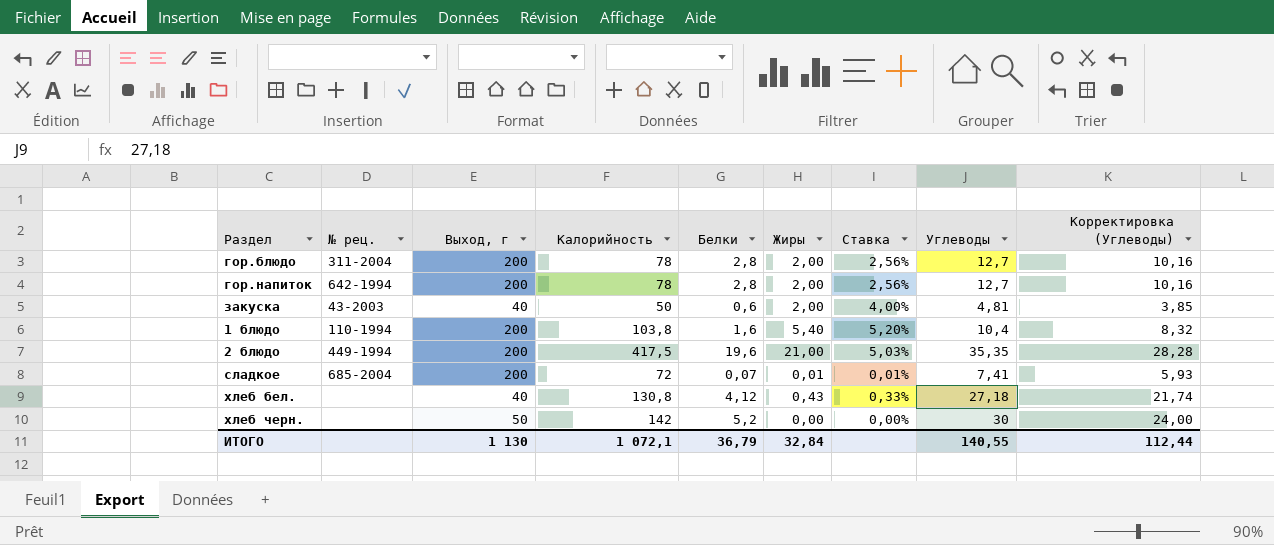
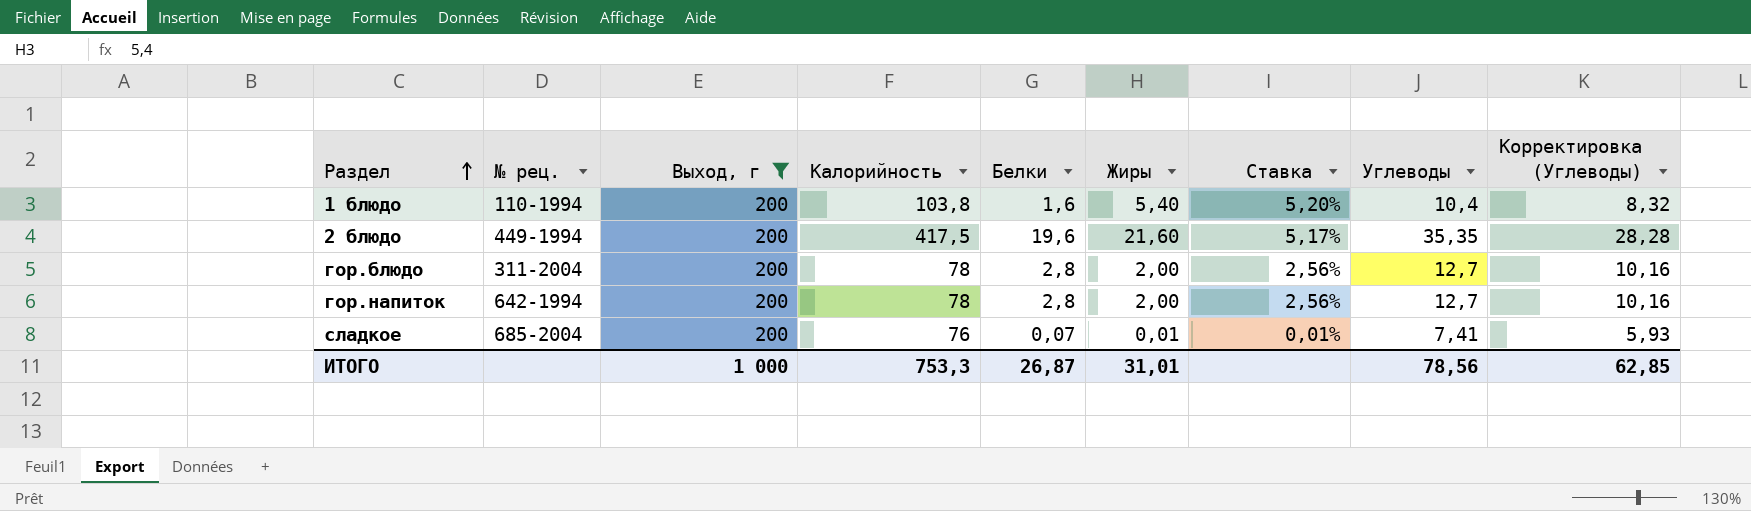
filter: none -> Выход, г = 200
row order: none -> Раздел ascending
2 блюдо | Жиры: 21,00 -> 21,60
2 блюдо | Ставка: 5,03% -> 5,17%
сладкое | Калорийность: 72 -> 76
ИТОГО | Выход, г: 1 130 -> 1 000
ИТОГО | Калорийность: 1 072,1 -> 753,3
ИТОГО | Белки: 36,79 -> 26,87
ИТОГО | Жиры: 32,84 -> 31,01
ИТОГО | Углеводы: 140,55 -> 78,56
ИТОГО | Корректировка (Углеводы): 112,44 -> 62,85

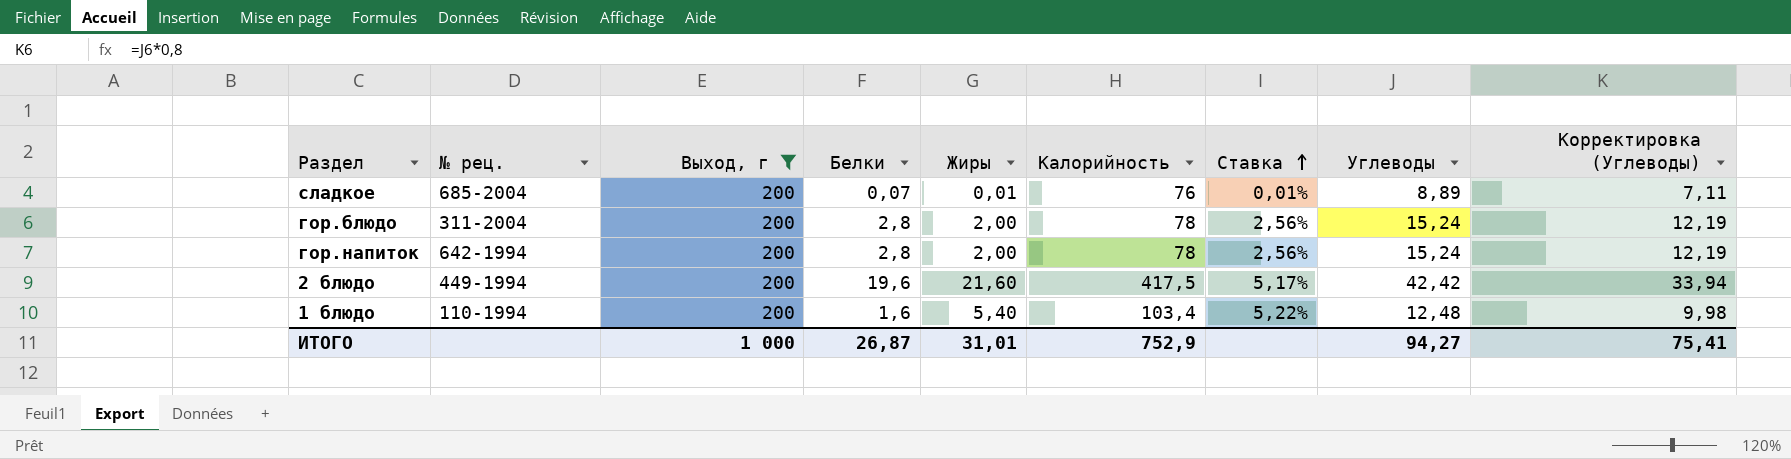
row order: Раздел ascending -> Ставка ascending
column Калорийность | position: 4 -> 6
сладкое | Углеводы: 7,41 -> 8,89
сладкое | Корректировка (Углеводы): 5,93 -> 7,11
гор.блюдо | Углеводы: 12,7 -> 15,24
гор.блюдо | Корректировка (Углеводы): 10,16 -> 12,19
гор.напиток | Углеводы: 12,7 -> 15,24
гор.напиток | Корректировка (Углеводы): 10,16 -> 12,19
2 блюдо | Углеводы: 35,35 -> 42,42
2 блюдо | Корректировка (Углеводы): 28,28 -> 33,94
1 блюдо | Калорийность: 103,8 -> 103,4
1 блюдо | Ставка: 5,20% -> 5,22%
1 блюдо | Углеводы: 10,4 -> 12,48
1 блюдо | Корректировка (Углеводы): 8,32 -> 9,98
ИТОГО | Калорийность: 753,3 -> 752,9
ИТОГО | Углеводы: 78,56 -> 94,27
ИТОГО | Корректировка (Углеводы): 62,85 -> 75,41

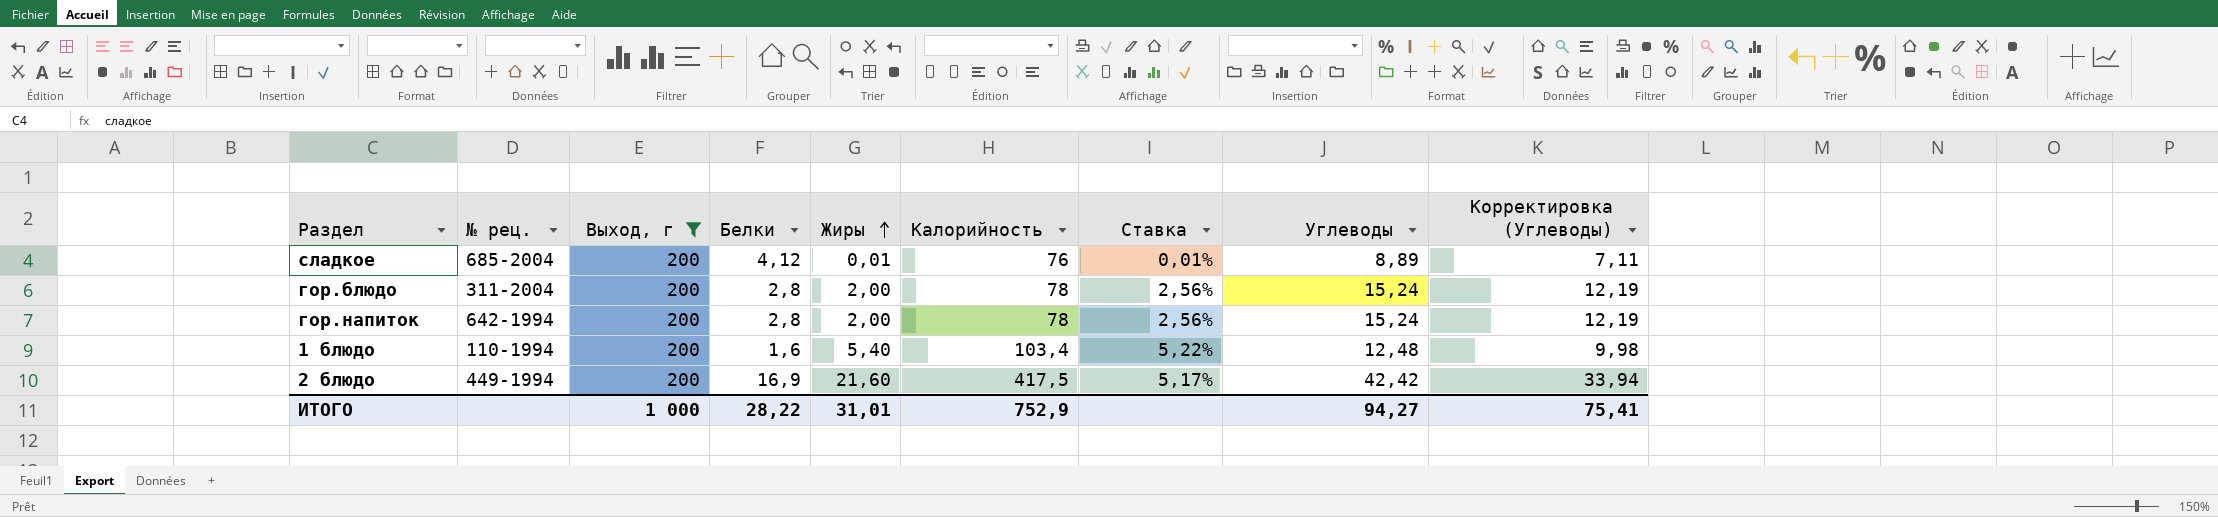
row order: Ставка ascending -> Жиры ascending
сладкое | Белки: 0,07 -> 4,12
2 блюдо | Белки: 19,6 -> 16,9
ИТОГО | Белки: 26,87 -> 28,22

